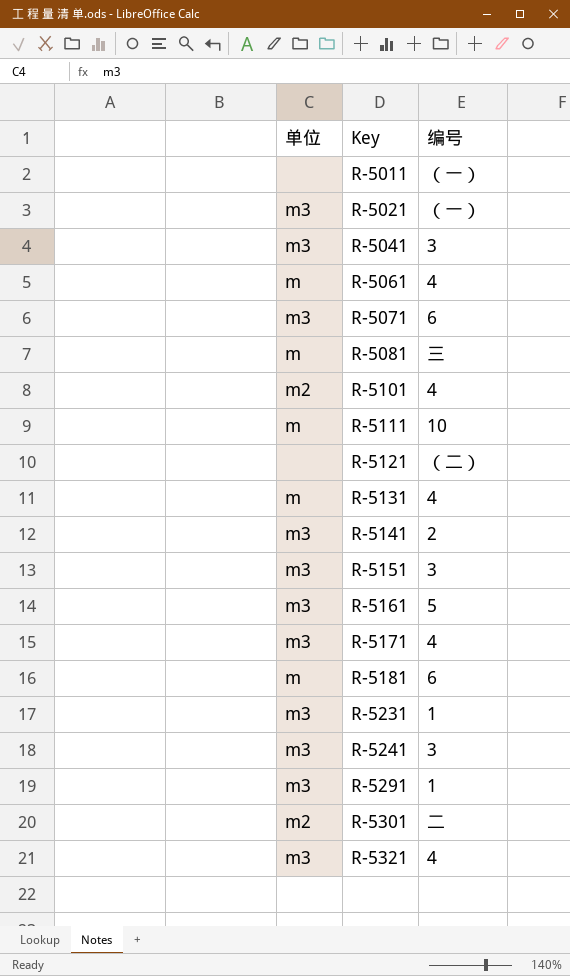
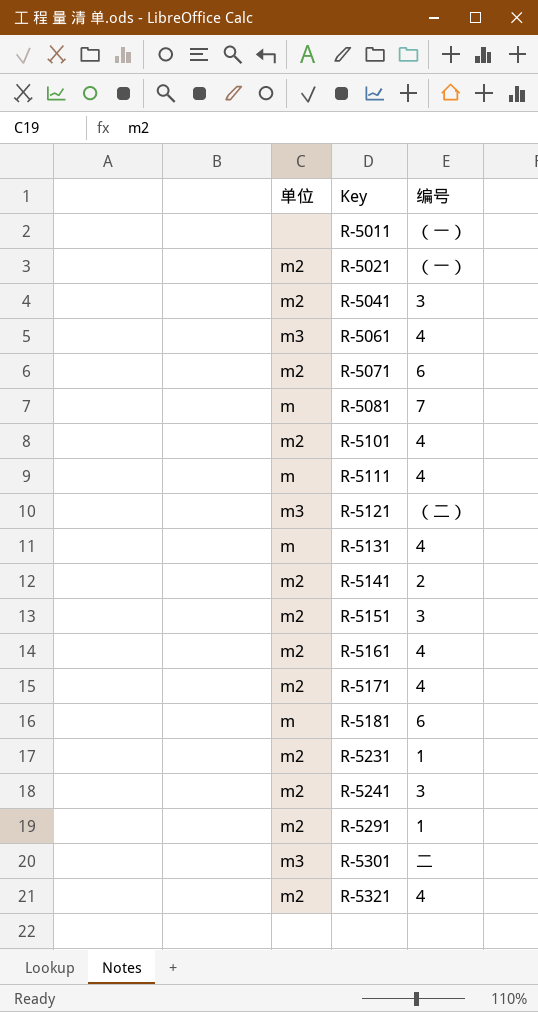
R-5021 | 单位: m3 -> m2
R-5041 | 单位: m3 -> m2
R-5061 | 单位: m -> m3
R-5071 | 单位: m3 -> m2
R-5081 | 编号: 三 -> 7
R-5111 | 编号: 10 -> 4
R-5121 | 单位: none -> m3
R-5141 | 单位: m3 -> m2
R-5151 | 单位: m3 -> m2
R-5161 | 单位: m3 -> m2
R-5161 | 编号: 5 -> 4
R-5171 | 单位: m3 -> m2
R-5231 | 单位: m3 -> m2
R-5241 | 单位: m3 -> m2
R-5291 | 单位: m3 -> m2
R-5301 | 单位: m2 -> m3
R-5321 | 单位: m3 -> m2

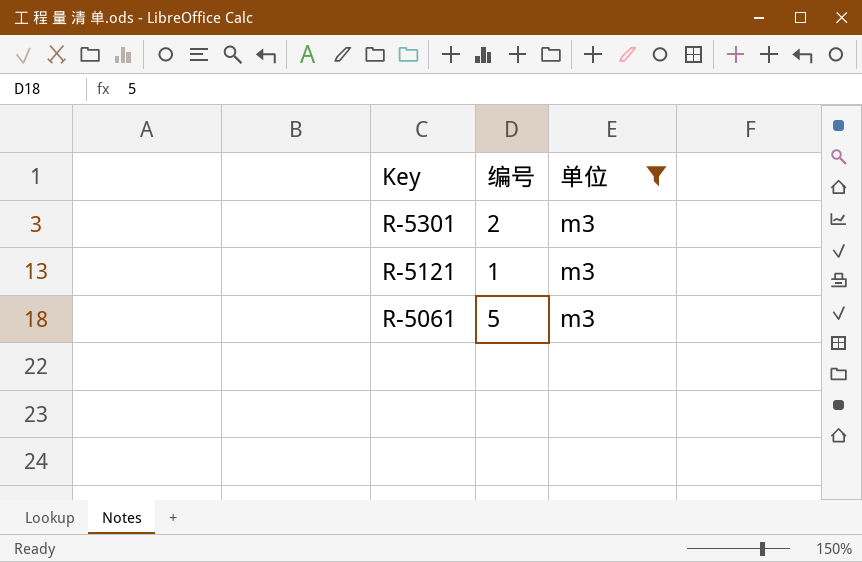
filter: none -> 单位 = m3
row order: Key ascending -> Key descending
column 单位 | position: 1 -> 3
R-5301 | 编号: 二 -> 2
R-5121 | 编号: （二） -> 1
R-5061 | 编号: 4 -> 5

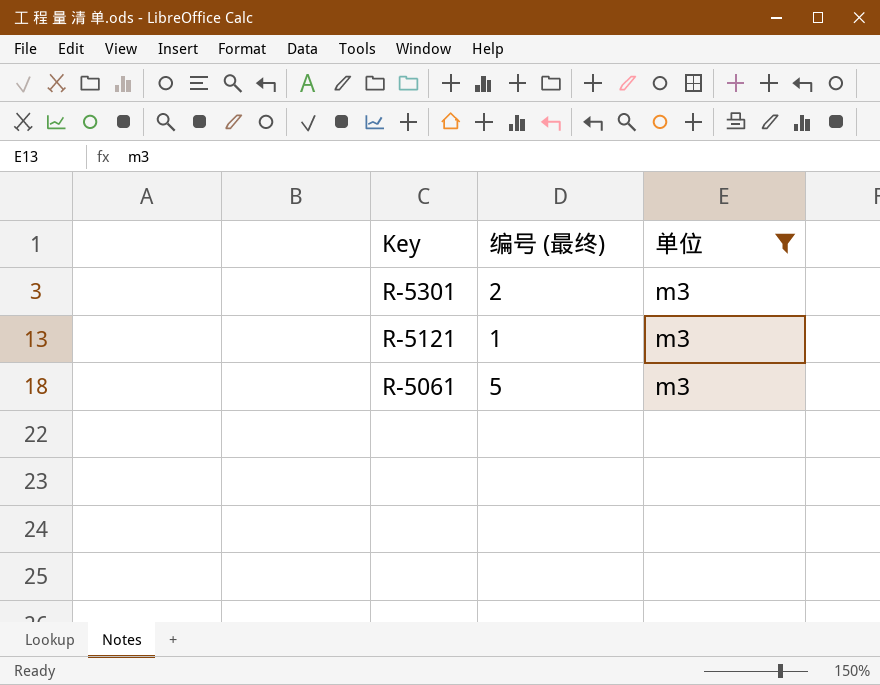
column name: 编号 -> 编号 (最终)

